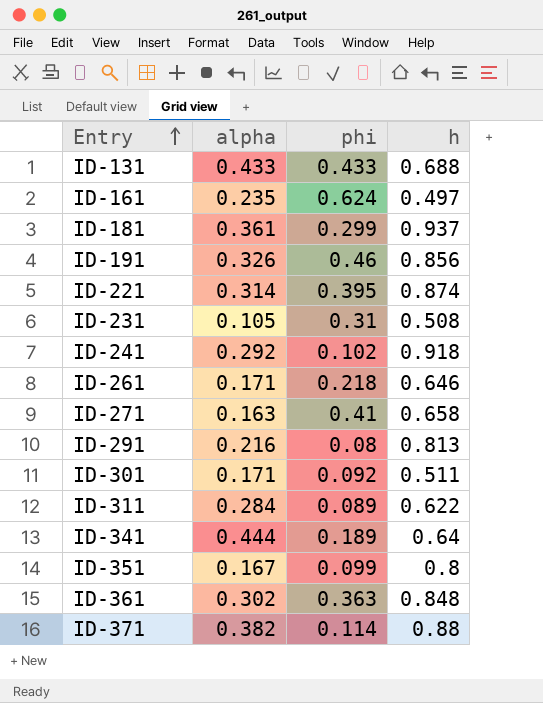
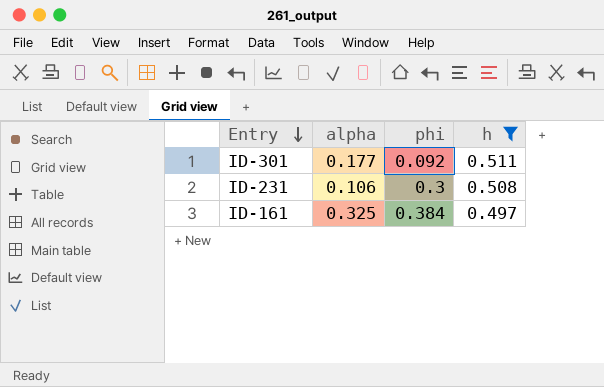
filter: none -> h <= 0.511
row order: Entry ascending -> Entry descending
ID-301 | alpha: 0.171 -> 0.177
ID-231 | alpha: 0.105 -> 0.106
ID-231 | phi: 0.31 -> 0.3
ID-161 | alpha: 0.235 -> 0.325
ID-161 | phi: 0.624 -> 0.384

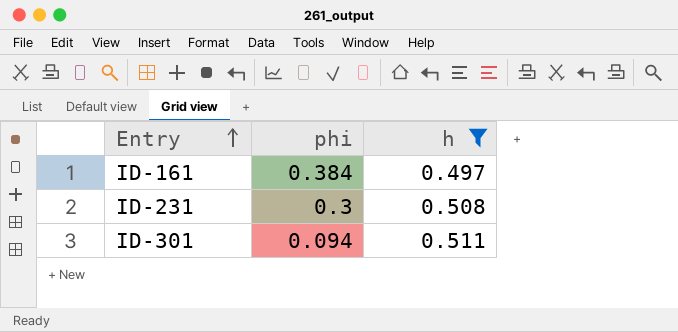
row order: Entry descending -> Entry ascending
column alpha | position: 2 -> none
ID-301 | phi: 0.092 -> 0.094

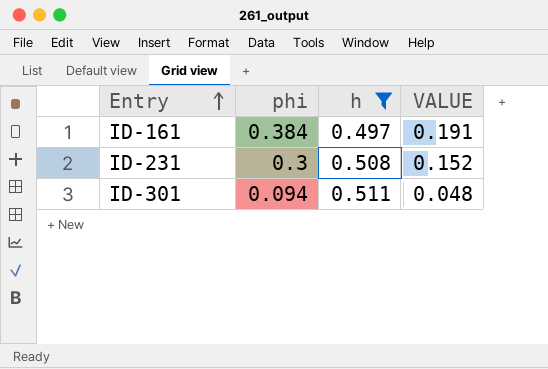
column VALUE | formula: none -> [phi] * [h]

